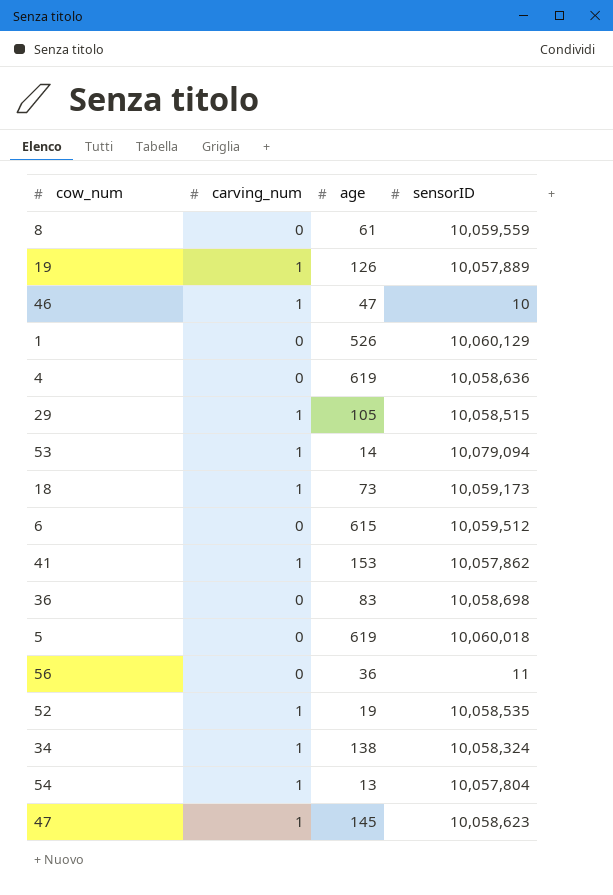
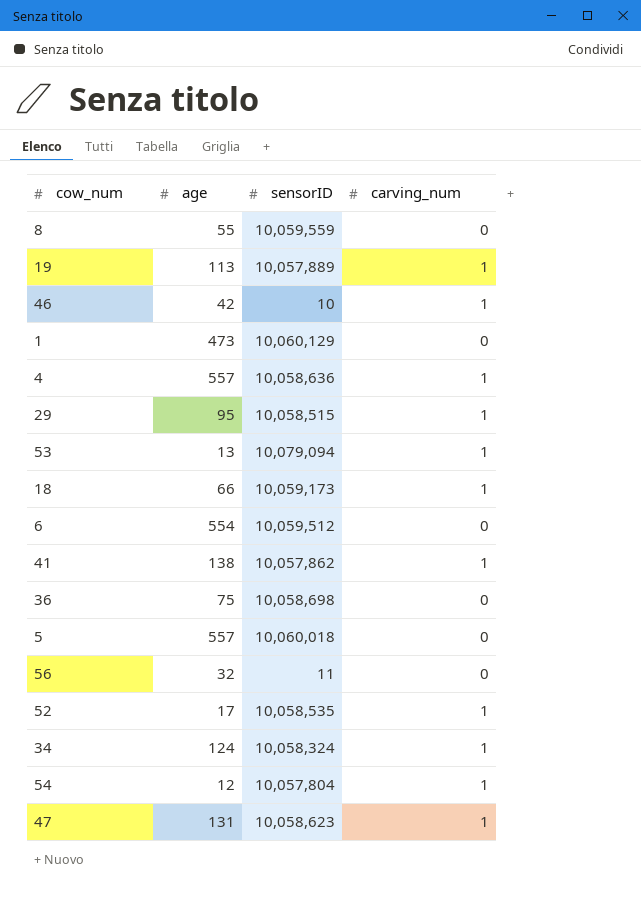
column carving_num | position: 2 -> 4
8 | age: 61 -> 55
19 | age: 126 -> 113
46 | age: 47 -> 42
1 | age: 526 -> 473
4 | age: 619 -> 557
4 | carving_num: 0 -> 1
29 | age: 105 -> 95
53 | age: 14 -> 13
18 | age: 73 -> 66
6 | age: 615 -> 554
41 | age: 153 -> 138
36 | age: 83 -> 75
5 | age: 619 -> 557
56 | age: 36 -> 32
52 | age: 19 -> 17
34 | age: 138 -> 124
54 | age: 13 -> 12
47 | age: 145 -> 131

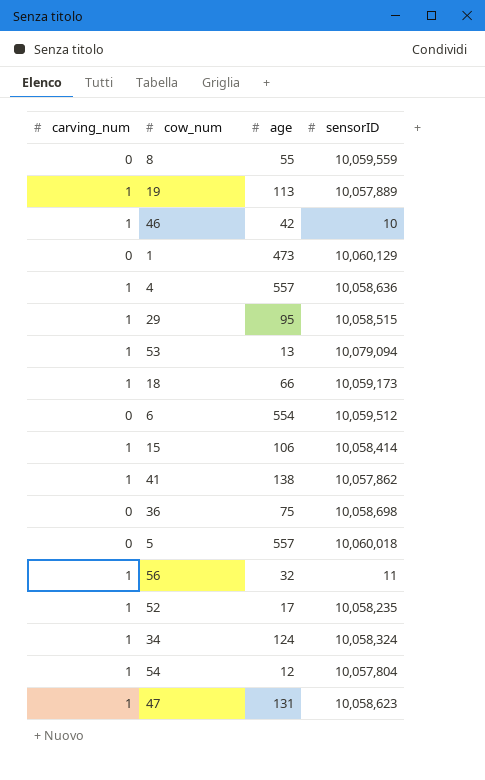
column carving_num | position: 4 -> 1
row 15: none -> 1 | 106 | 10,058,414
56 | carving_num: 0 -> 1
52 | sensorID: 10,058,535 -> 10,058,235

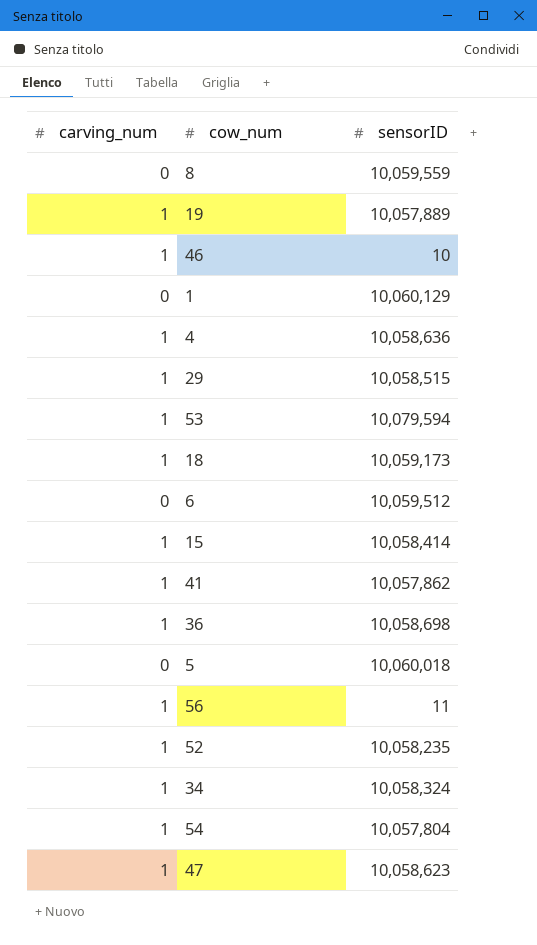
column age | position: 3 -> none
53 | sensorID: 10,079,094 -> 10,079,594
36 | carving_num: 0 -> 1

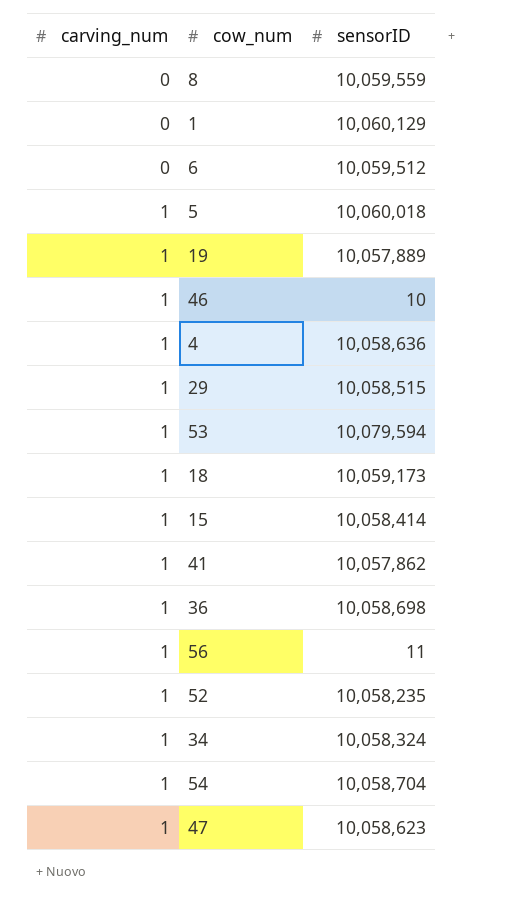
row order: none -> carving_num ascending
5 | carving_num: 0 -> 1
54 | sensorID: 10,057,804 -> 10,058,704

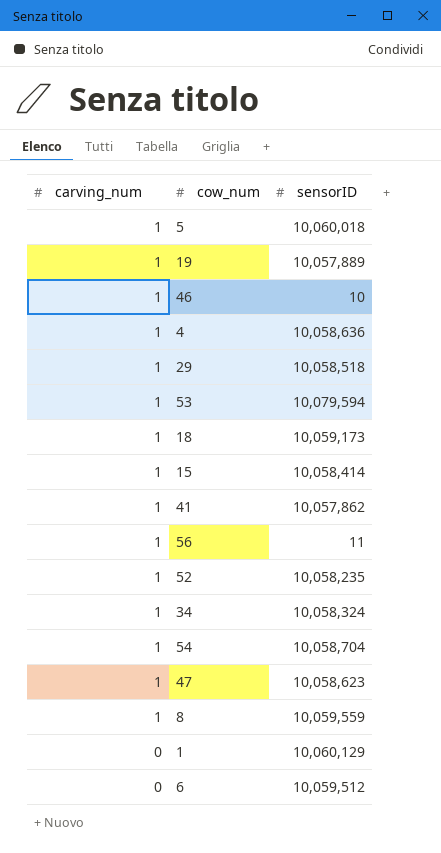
row order: carving_num ascending -> carving_num descending
row 36: 1 | 10,058,698 -> none
29 | sensorID: 10,058,515 -> 10,058,518
8 | carving_num: 0 -> 1

